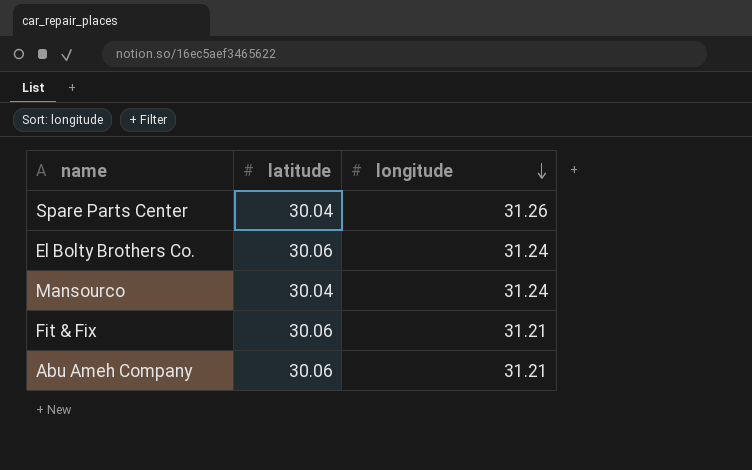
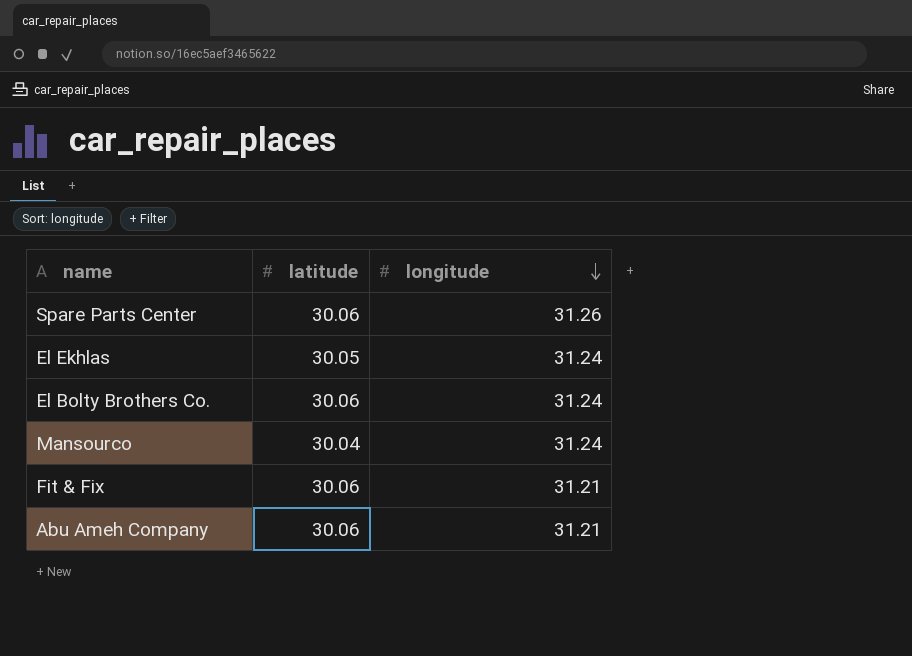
Spare Parts Center | latitude: 30.04 -> 30.06
row El Ekhlas: none -> 30.05 | 31.24

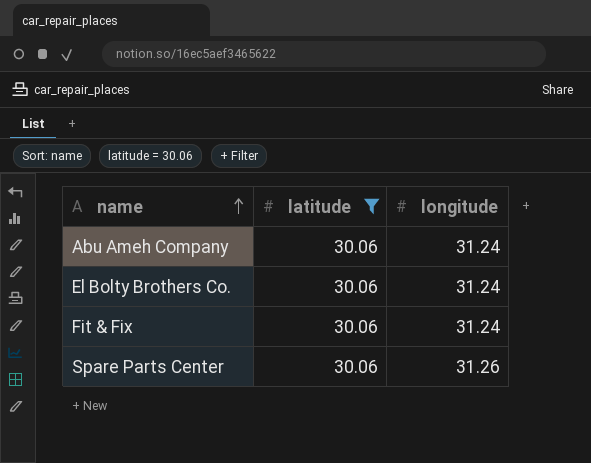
filter: none -> latitude = 30.06
row order: longitude descending -> name ascending
Abu Ameh Company | longitude: 31.21 -> 31.24
Fit & Fix | longitude: 31.21 -> 31.24

